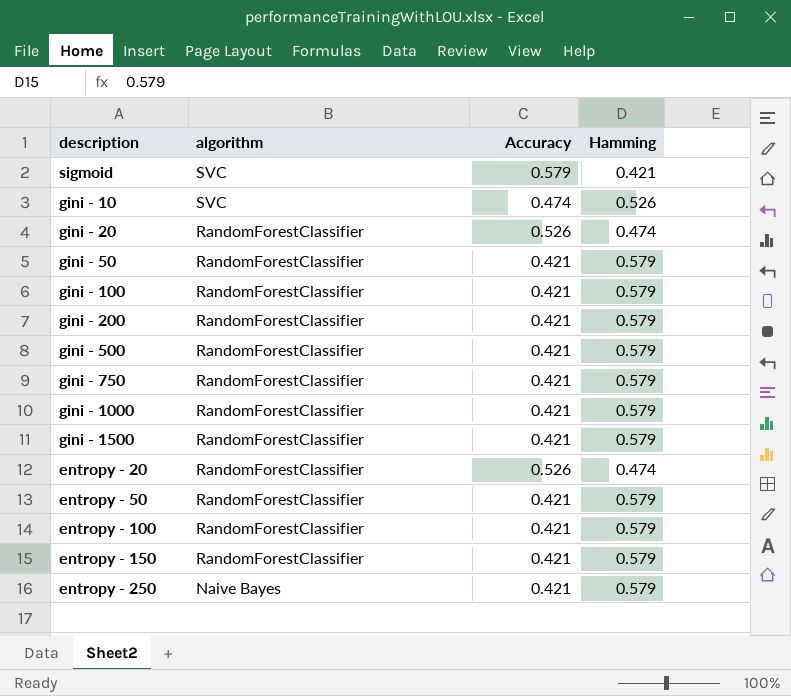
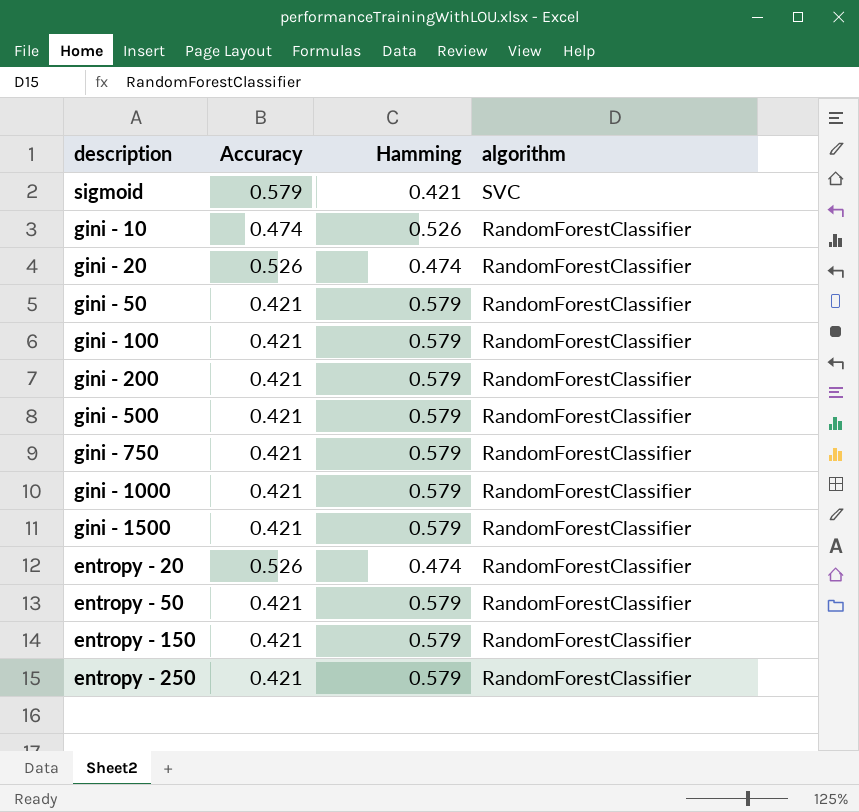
column algorithm | position: 2 -> 4
row entropy - 100: RandomForestClassifier | 0.421 | 0.579 -> none
gini - 10 | algorithm: SVC -> RandomForestClassifier
entropy - 250 | algorithm: Naive Bayes -> RandomForestClassifier

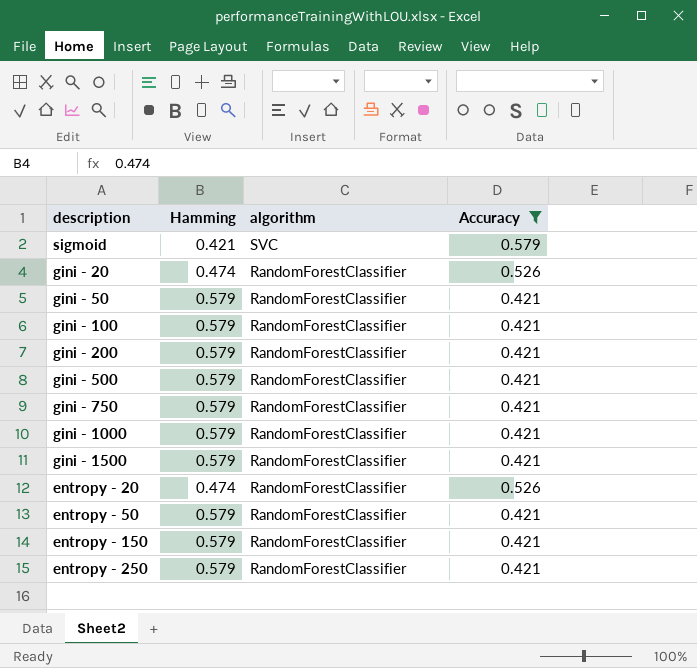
filter: none -> Accuracy != 0.474
column Accuracy | position: 2 -> 4

